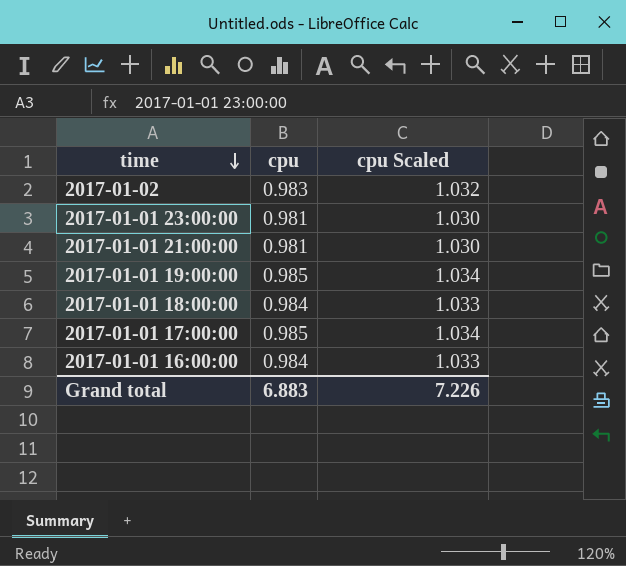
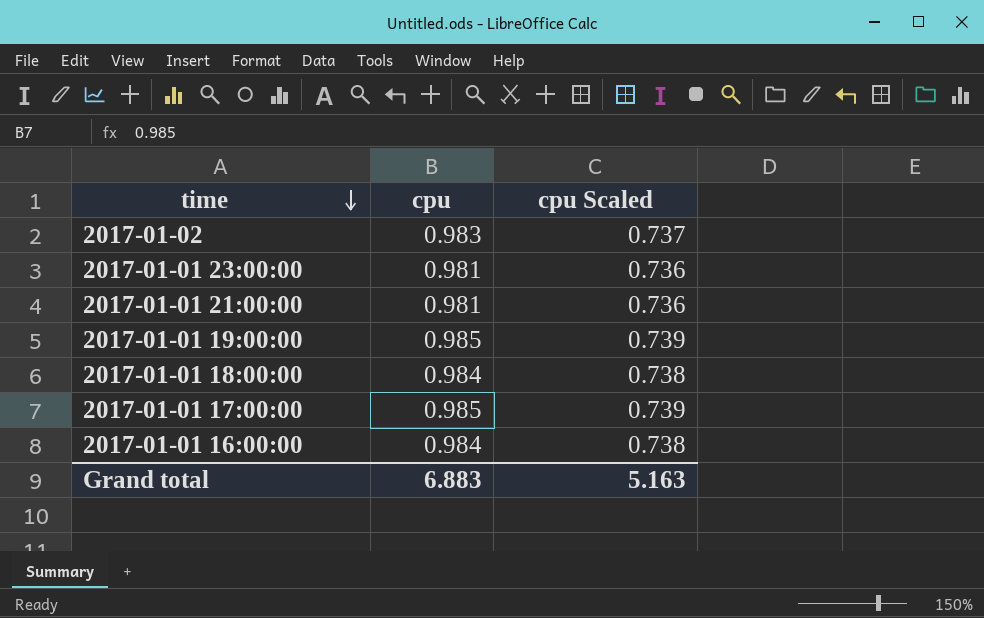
column cpu Scaled | formula: [cpu] * 1.05 -> [cpu] * 0.75
Grand total | cpu Scaled: 7.226 -> 5.163

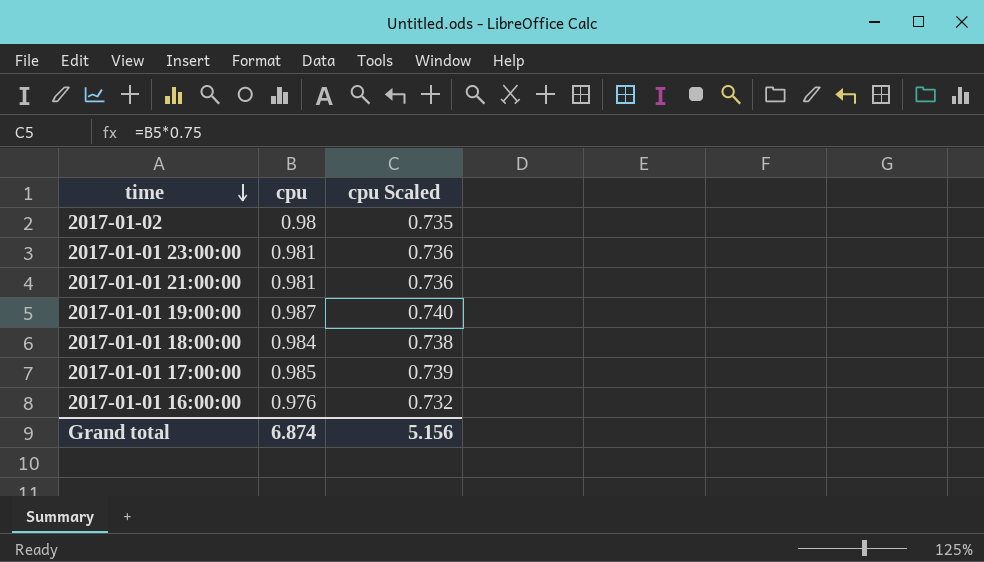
2017-01-02 | cpu: 0.983 -> 0.98
2017-01-02 | cpu Scaled: 0.737 -> 0.735
2017-01-01 19:00:00 | cpu: 0.985 -> 0.987
2017-01-01 19:00:00 | cpu Scaled: 0.739 -> 0.740
2017-01-01 16:00:00 | cpu: 0.984 -> 0.976
2017-01-01 16:00:00 | cpu Scaled: 0.738 -> 0.732
Grand total | cpu: 6.883 -> 6.874
Grand total | cpu Scaled: 5.163 -> 5.156

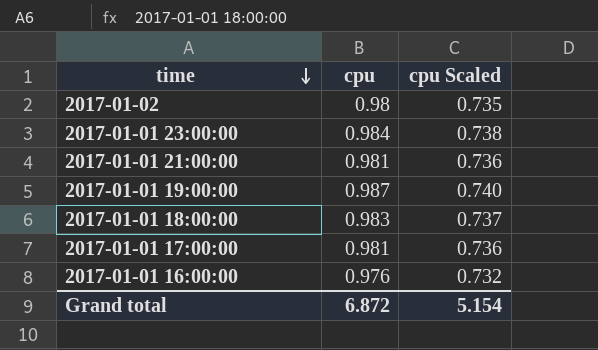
2017-01-01 23:00:00 | cpu: 0.981 -> 0.984
2017-01-01 23:00:00 | cpu Scaled: 0.736 -> 0.738
2017-01-01 18:00:00 | cpu: 0.984 -> 0.983
2017-01-01 18:00:00 | cpu Scaled: 0.738 -> 0.737
2017-01-01 17:00:00 | cpu: 0.985 -> 0.981
2017-01-01 17:00:00 | cpu Scaled: 0.739 -> 0.736
Grand total | cpu: 6.874 -> 6.872
Grand total | cpu Scaled: 5.156 -> 5.154

